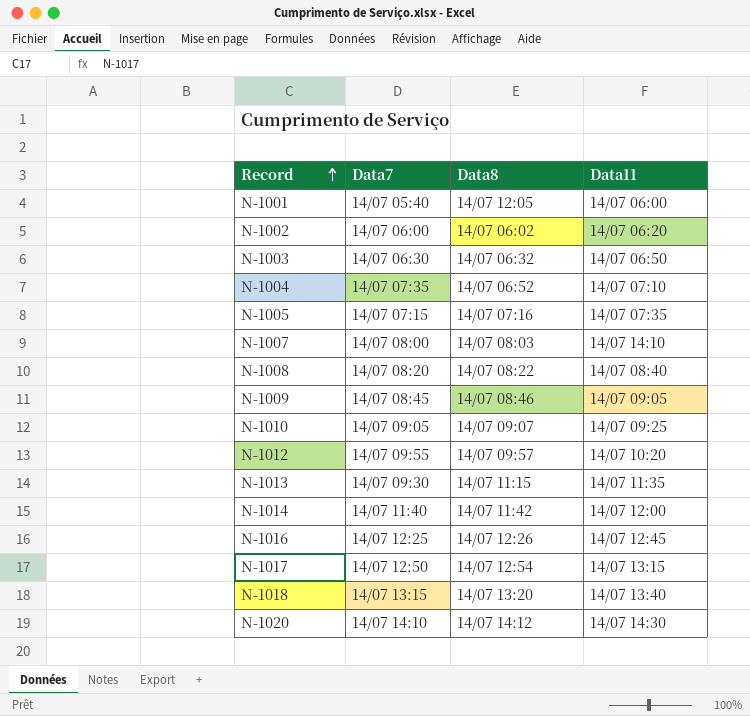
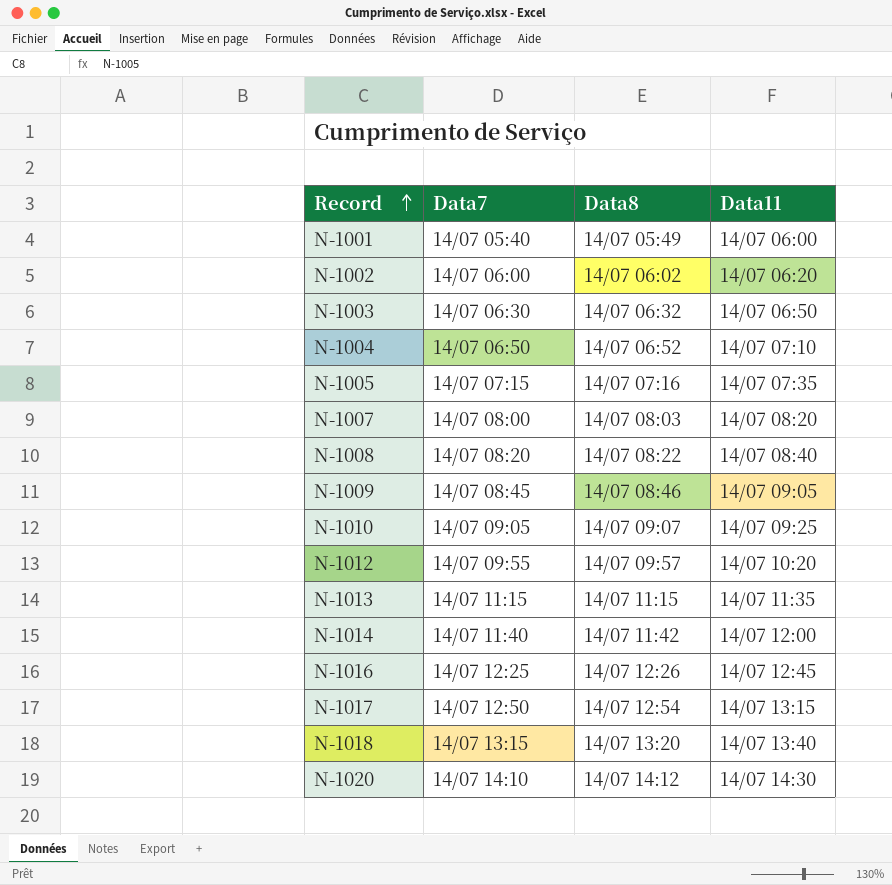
N-1001 | Data8: 14/07 12:05 -> 14/07 05:49
N-1004 | Data7: 14/07 07:35 -> 14/07 06:50
N-1007 | Data11: 14/07 14:10 -> 14/07 08:20
N-1013 | Data7: 14/07 09:30 -> 14/07 11:15

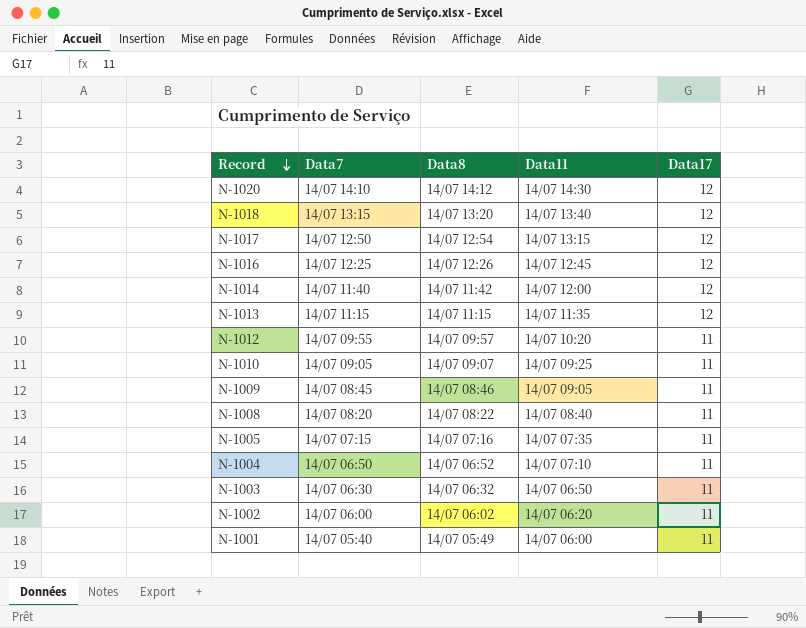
row order: Record ascending -> Record descending
column Data17 | position: none -> 5
row N-1007: 14/07 08:00 | 14/07 08:03 | 14/07 08:20 -> none

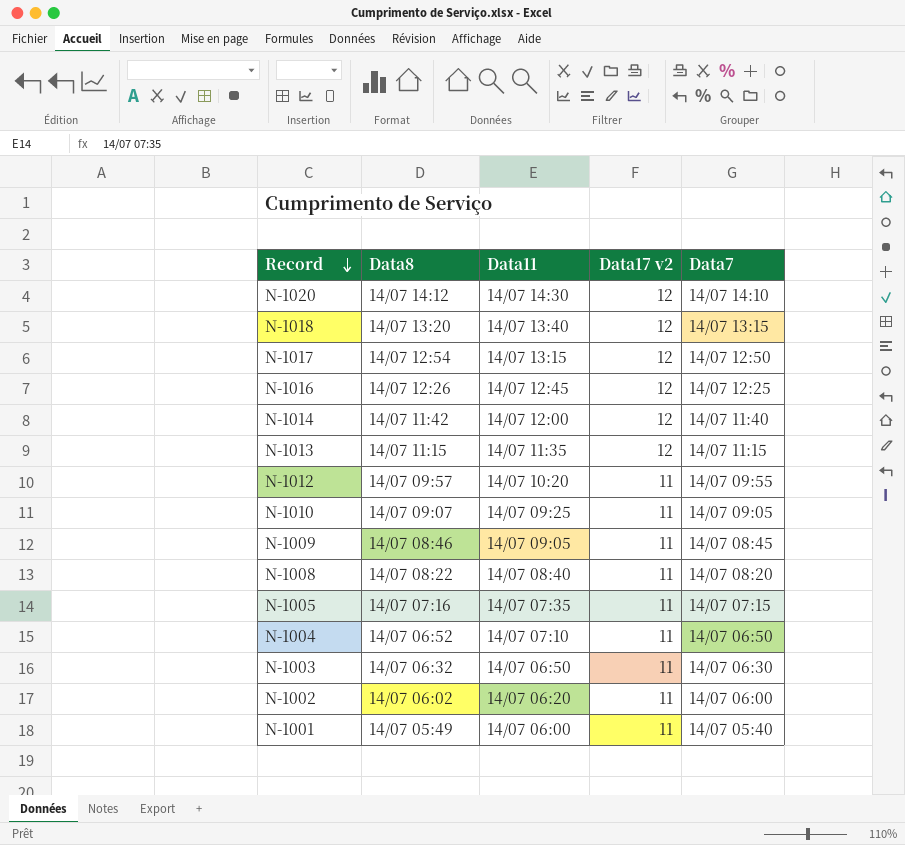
column name: Data17 -> Data17 v2
column Data7 | position: 2 -> 5

